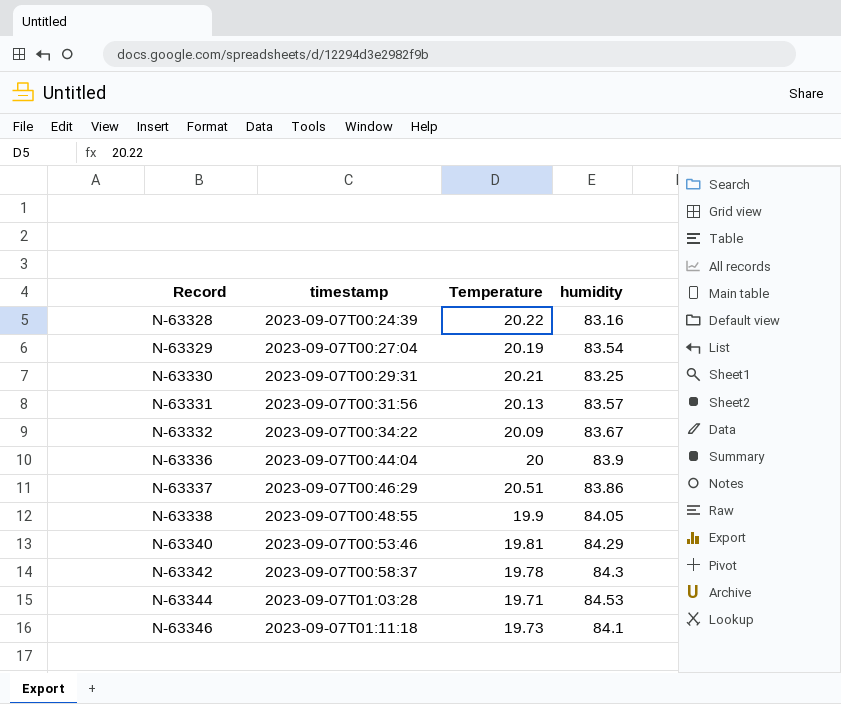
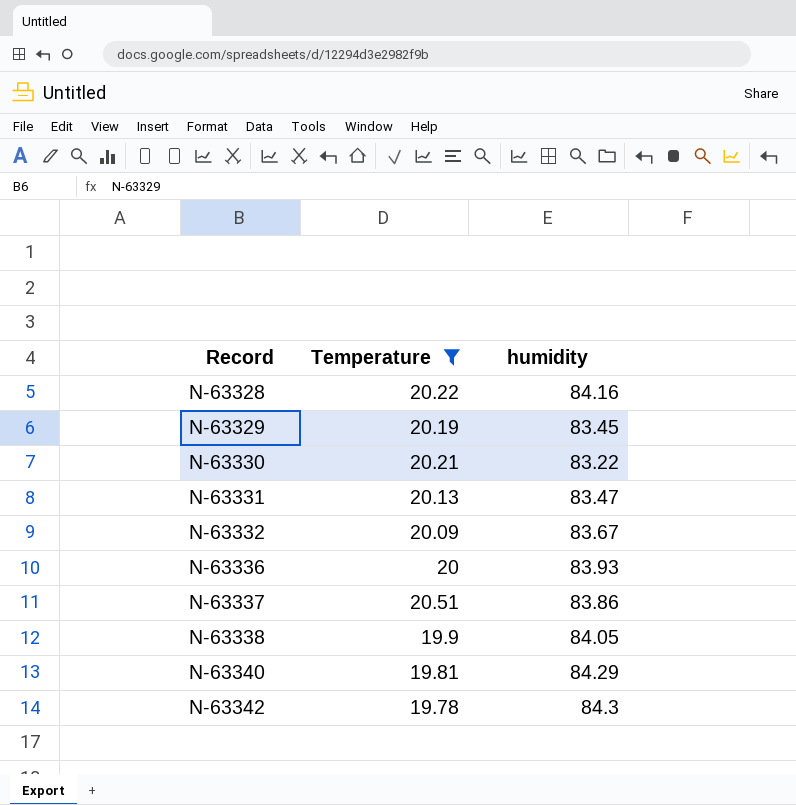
filter: none -> Temperature >= 19.78
column timestamp | position: 2 -> none
N-63328 | humidity: 83.16 -> 84.16
N-63329 | humidity: 83.54 -> 83.45
N-63330 | humidity: 83.25 -> 83.22
N-63331 | humidity: 83.57 -> 83.47
N-63336 | humidity: 83.9 -> 83.93

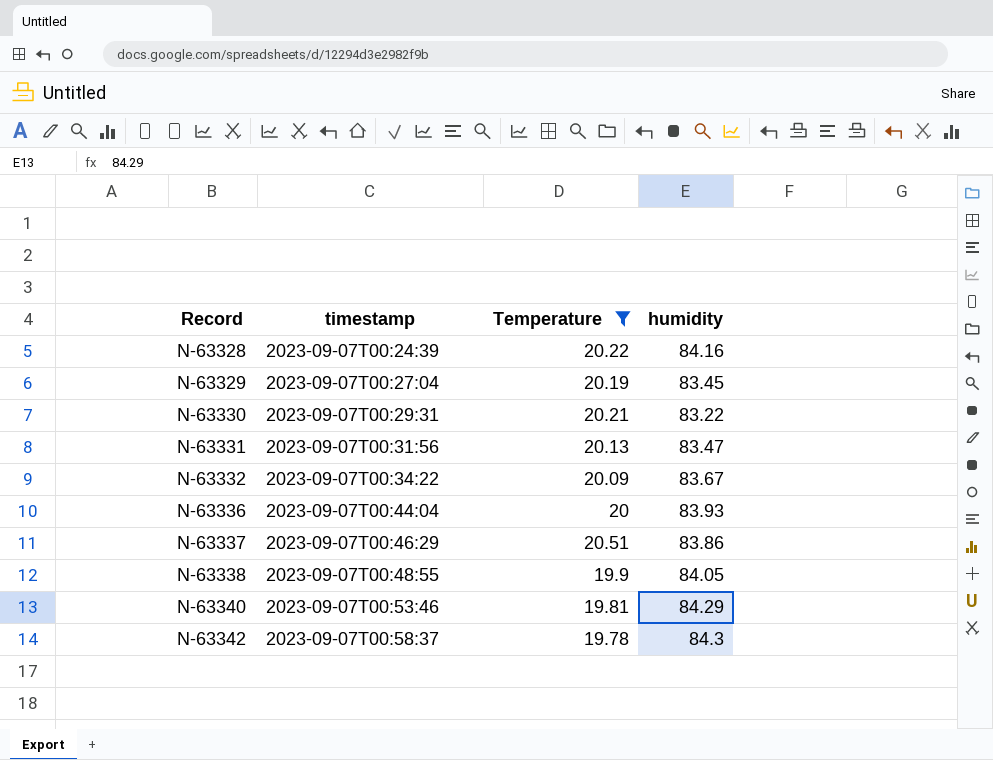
column timestamp | position: none -> 2

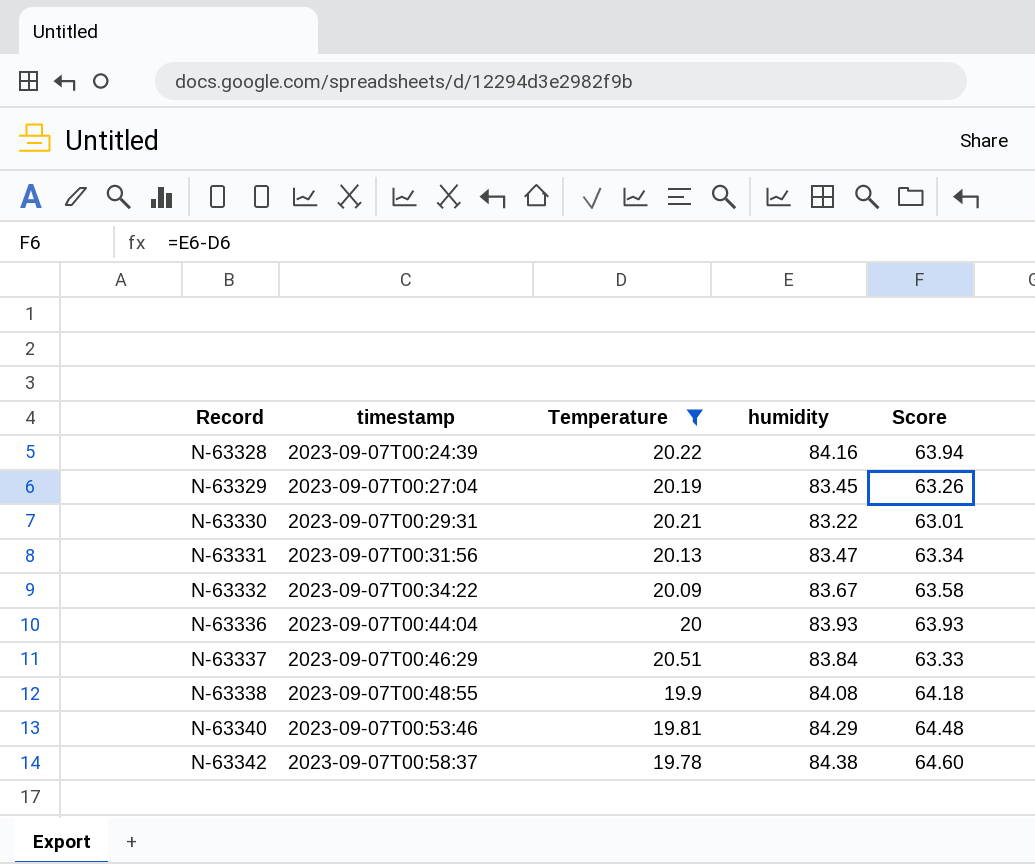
column Score | formula: none -> [humidity] - [Temperature]
N-63337 | humidity: 83.86 -> 83.84
N-63338 | humidity: 84.05 -> 84.08
N-63342 | humidity: 84.3 -> 84.38

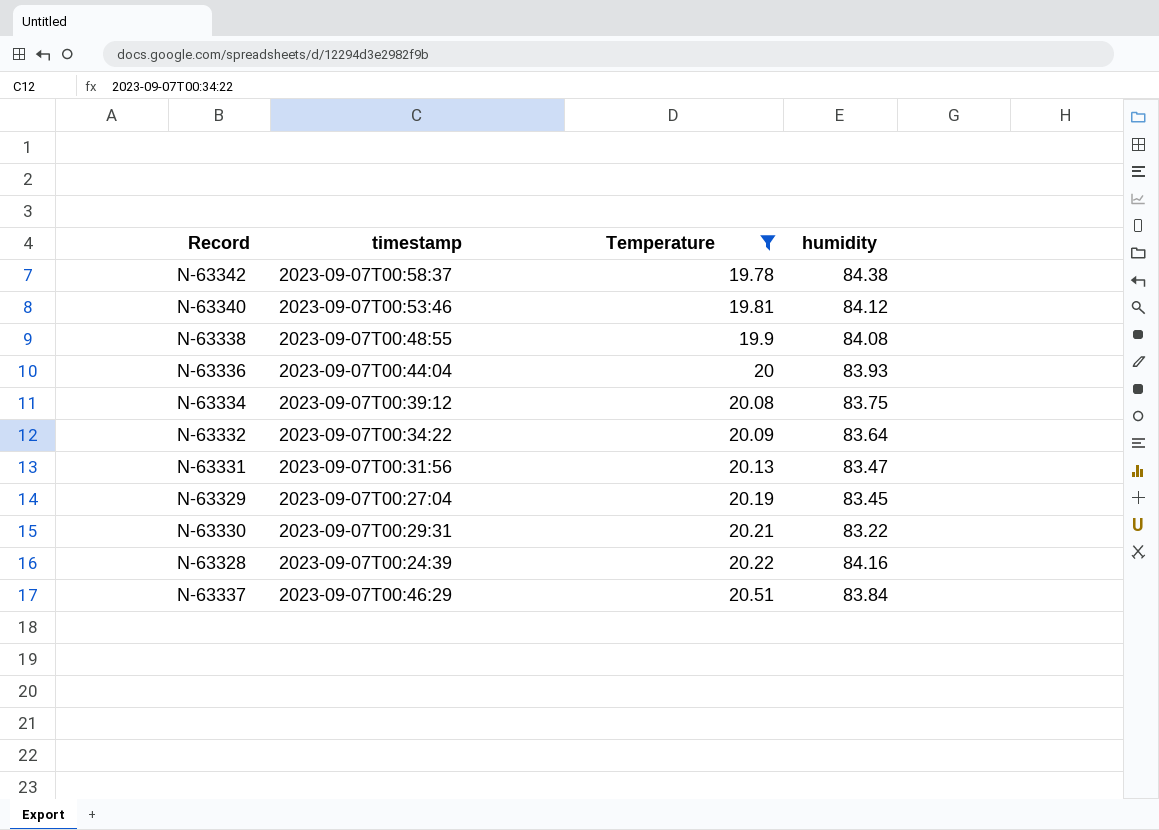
row order: Record ascending -> Temperature ascending
column Score | formula: [humidity] - [Temperature] -> none
N-63340 | humidity: 84.29 -> 84.12
row N-63334: none -> 2023-09-07T00:39:12 | 20.08 | 83.75
N-63332 | humidity: 83.67 -> 83.64

